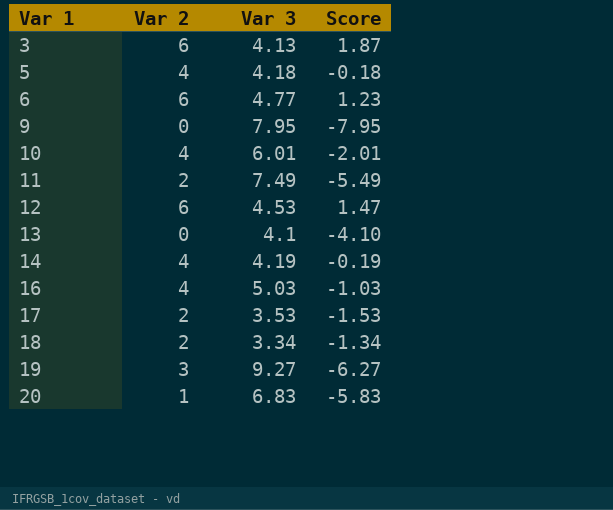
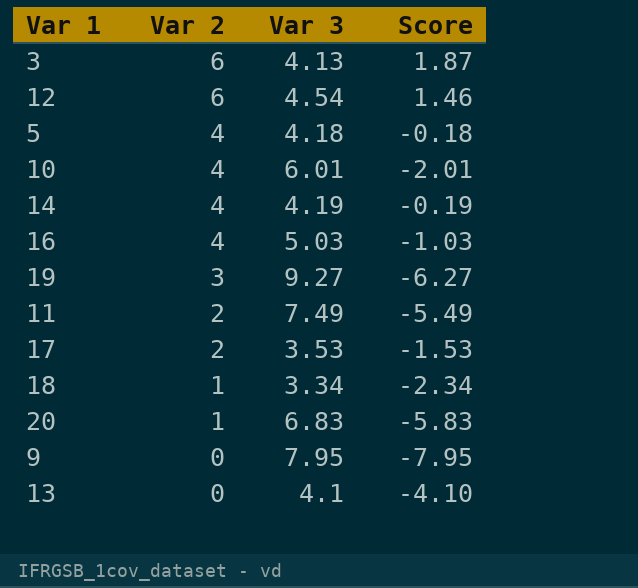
row order: Var 1 ascending -> Var 2 descending
row 6: 6 | 4.77 | 1.23 -> none
12 | Var 3: 4.53 -> 4.54
12 | Score: 1.47 -> 1.46
18 | Var 2: 2 -> 1
18 | Score: -1.34 -> -2.34

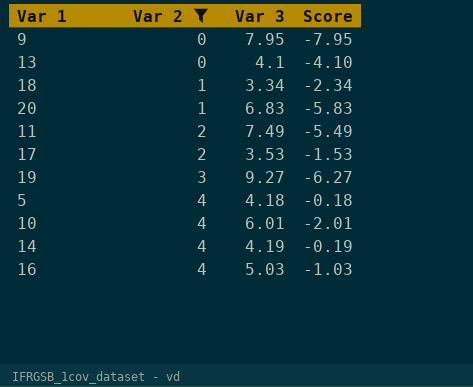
filter: none -> Var 2 != 6
row order: Var 2 descending -> Var 2 ascending

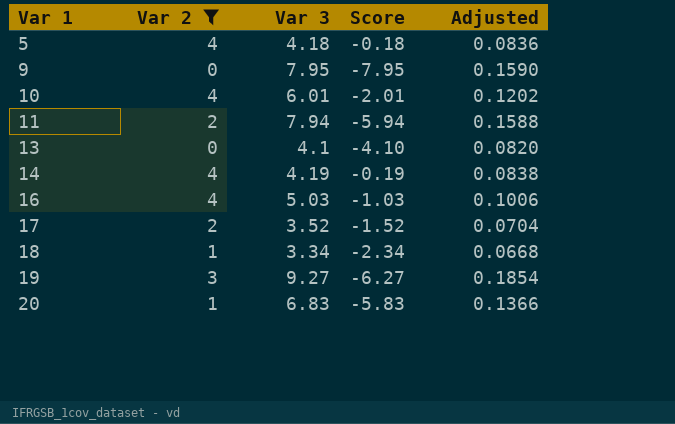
row order: Var 2 ascending -> Var 1 ascending
column Adjusted | formula: none -> [Var 3] * 0.02
11 | Var 3: 7.49 -> 7.94
11 | Score: -5.49 -> -5.94
17 | Var 3: 3.53 -> 3.52
17 | Score: -1.53 -> -1.52

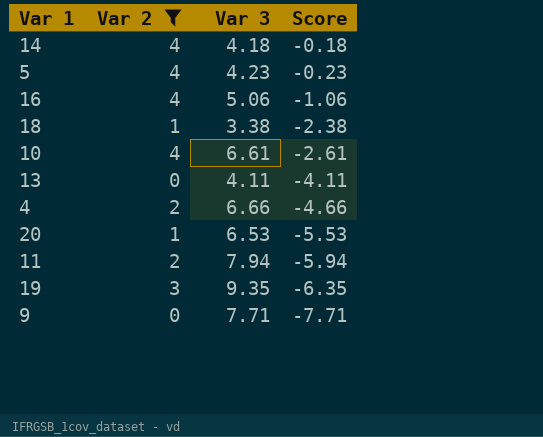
row order: Var 1 ascending -> Score descending
column Adjusted | formula: [Var 3] * 0.02 -> none
row 17: 2 | 3.52 | -1.52 | 0.0704 -> none
14 | Var 3: 4.19 -> 4.18
14 | Score: -0.19 -> -0.18
5 | Var 3: 4.18 -> 4.23
5 | Score: -0.18 -> -0.23
16 | Var 3: 5.03 -> 5.06
16 | Score: -1.03 -> -1.06
18 | Var 3: 3.34 -> 3.38
18 | Score: -2.34 -> -2.38
10 | Var 3: 6.01 -> 6.61
10 | Score: -2.01 -> -2.61
13 | Var 3: 4.1 -> 4.11
13 | Score: -4.10 -> -4.11
row 4: none -> 2 | 6.66 | -4.66
20 | Var 3: 6.83 -> 6.53
20 | Score: -5.83 -> -5.53
19 | Var 3: 9.27 -> 9.35
19 | Score: -6.27 -> -6.35
9 | Var 3: 7.95 -> 7.71
9 | Score: -7.95 -> -7.71

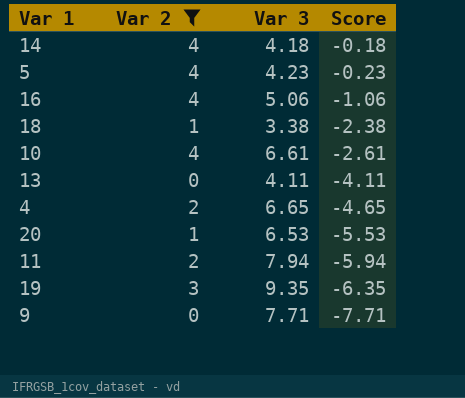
4 | Var 3: 6.66 -> 6.65
4 | Score: -4.66 -> -4.65

